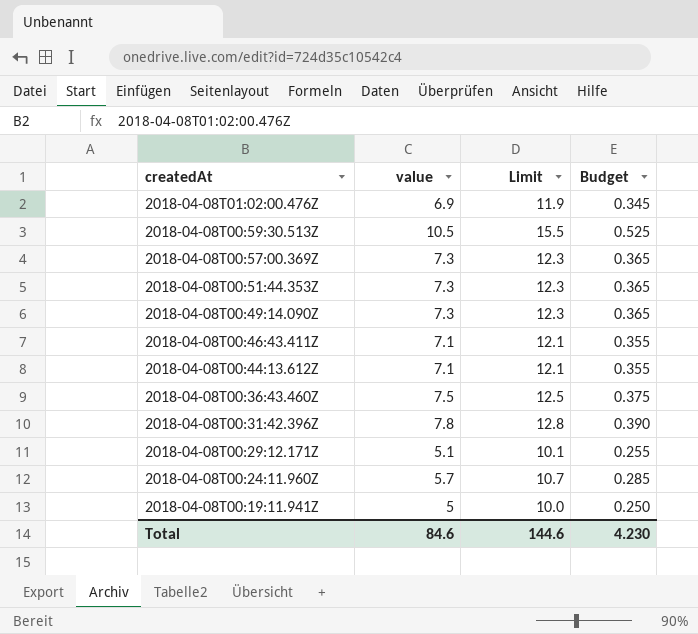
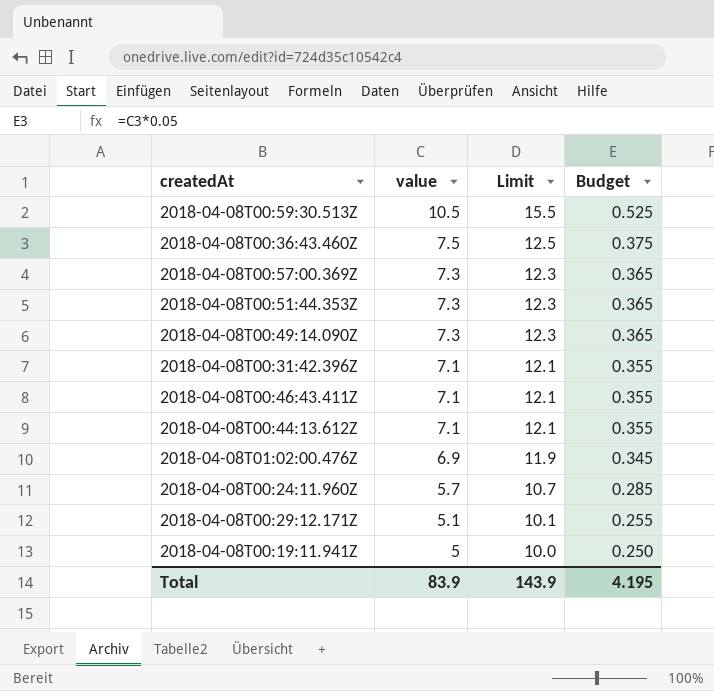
row order: createdAt descending -> value descending
2018-04-08T00:31:42.396Z | value: 7.8 -> 7.1
2018-04-08T00:31:42.396Z | Limit: 12.8 -> 12.1
2018-04-08T00:31:42.396Z | Budget: 0.390 -> 0.355
Total | value: 84.6 -> 83.9
Total | Limit: 144.6 -> 143.9
Total | Budget: 4.230 -> 4.195

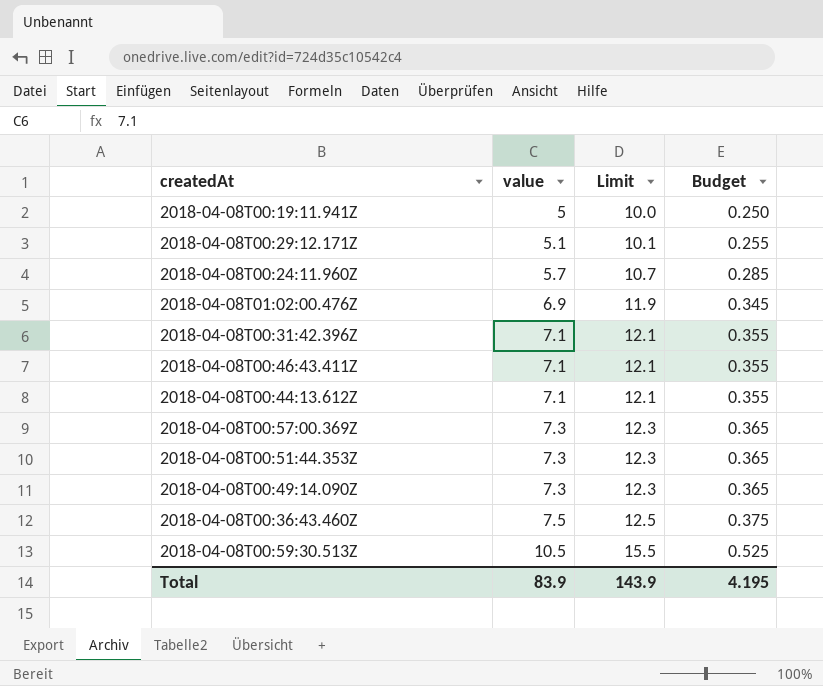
row order: value descending -> value ascending

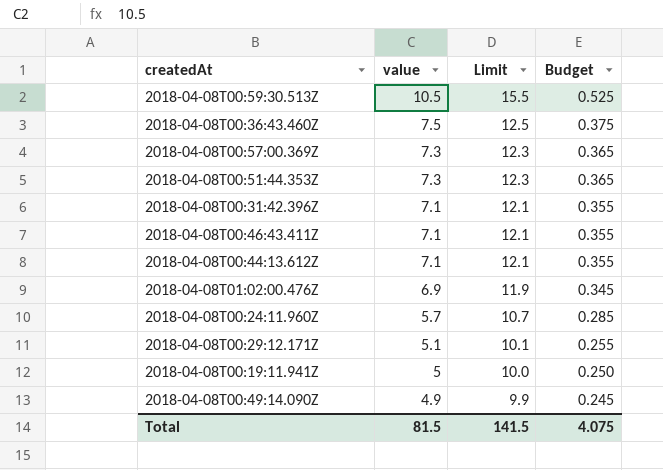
row order: value ascending -> value descending
2018-04-08T00:49:14.090Z | value: 7.3 -> 4.9
2018-04-08T00:49:14.090Z | Limit: 12.3 -> 9.9
2018-04-08T00:49:14.090Z | Budget: 0.365 -> 0.245
Total | value: 83.9 -> 81.5
Total | Limit: 143.9 -> 141.5
Total | Budget: 4.195 -> 4.075

